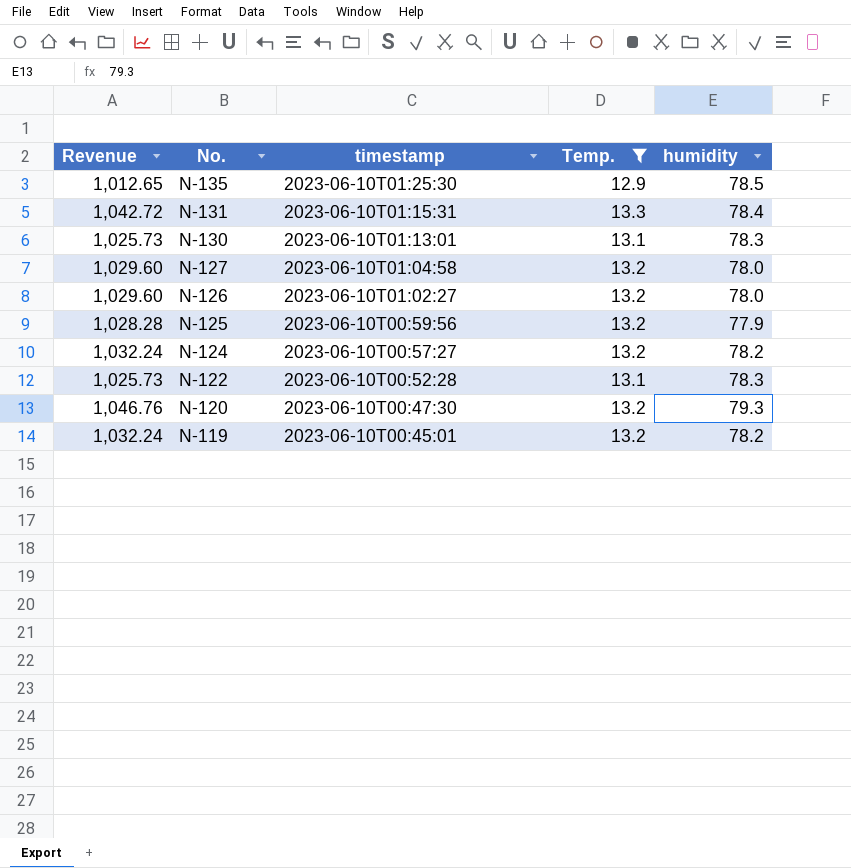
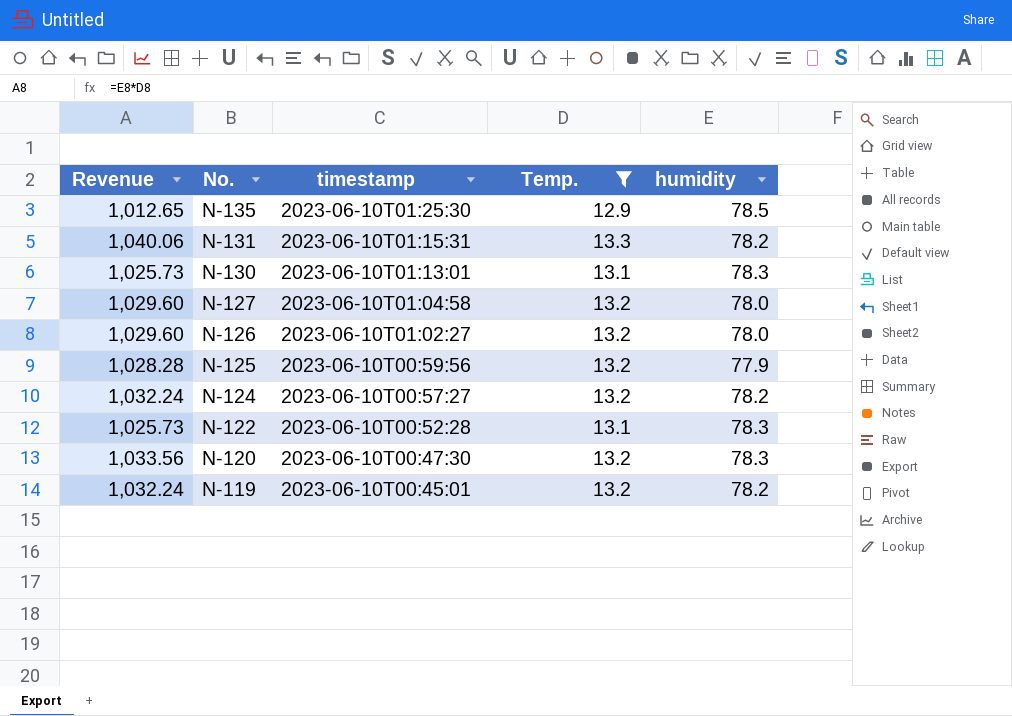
N-131 | Revenue: 1,042.72 -> 1,040.06
N-131 | humidity: 78.4 -> 78.2
N-120 | Revenue: 1,046.76 -> 1,033.56
N-120 | humidity: 79.3 -> 78.3

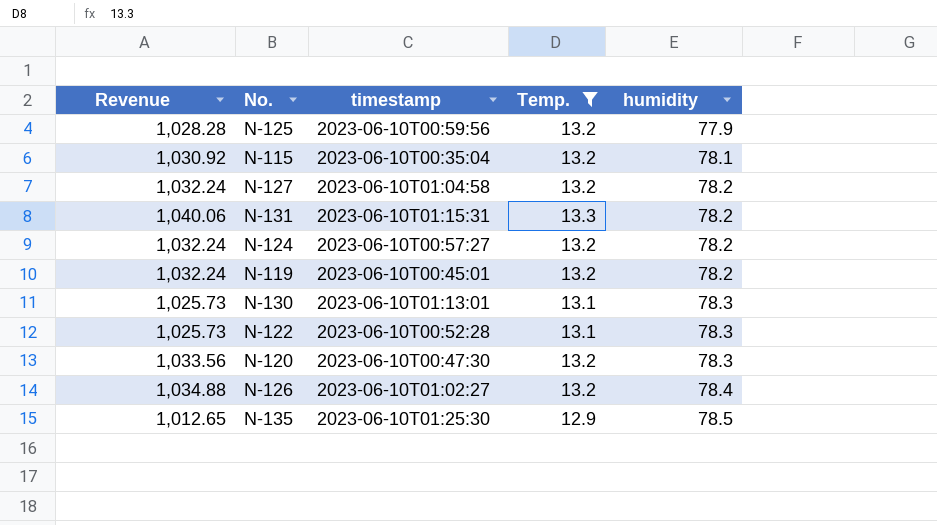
row order: No. descending -> humidity ascending
row N-115: none -> 1,030.92 | 2023-06-10T00:35:04 | 13.2 | 78.1
N-127 | Revenue: 1,029.60 -> 1,032.24
N-127 | humidity: 78.0 -> 78.2
N-126 | Revenue: 1,029.60 -> 1,034.88
N-126 | humidity: 78.0 -> 78.4

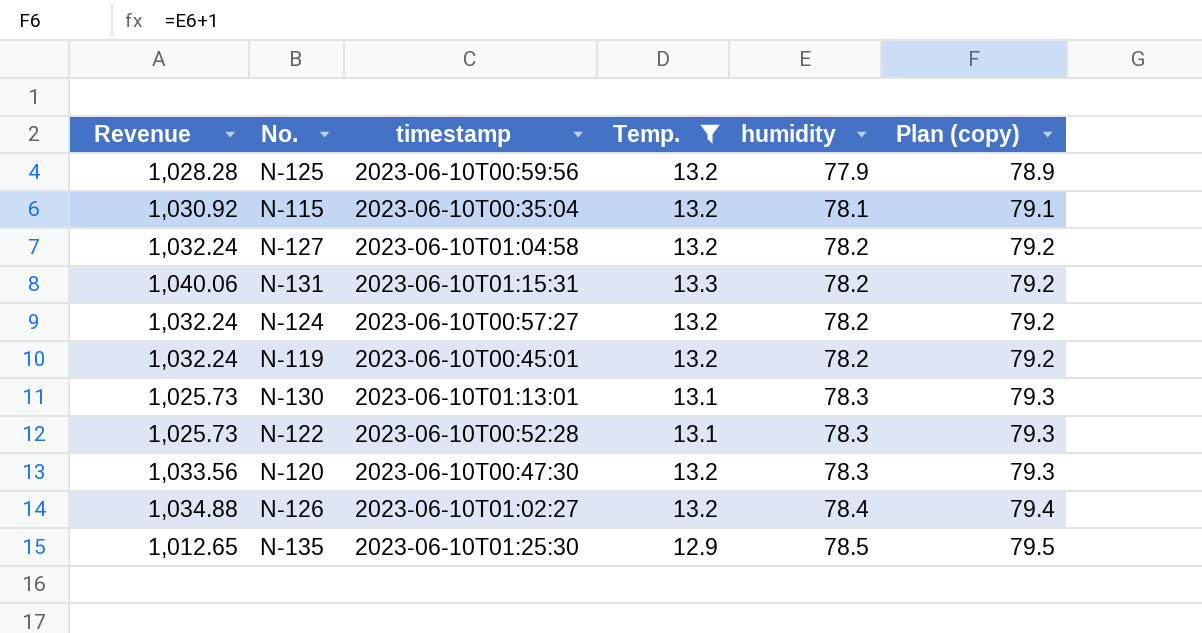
column Plan (copy) | formula: none -> [humidity] + 1

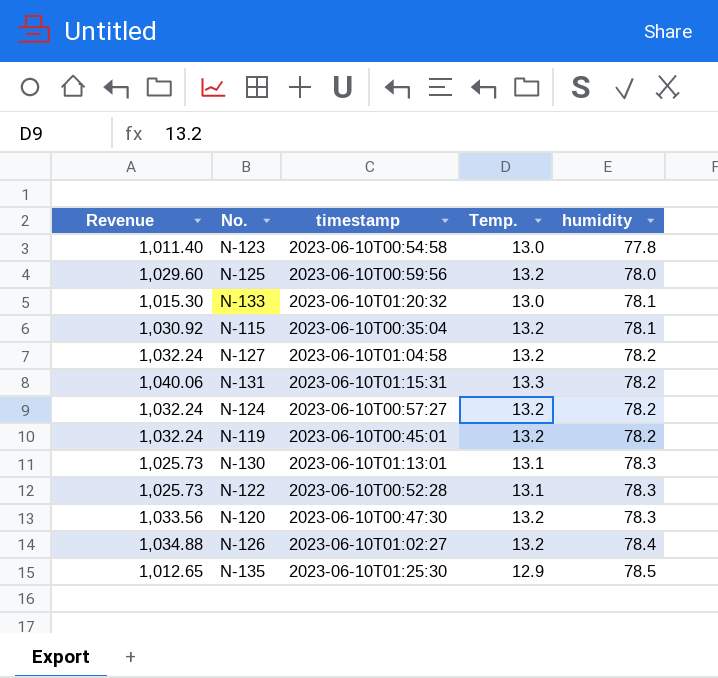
filter: Temp. != 13.0 -> none
column Plan (copy) | formula: [humidity] + 1 -> none
N-125 | Revenue: 1,028.28 -> 1,029.60
N-125 | humidity: 77.9 -> 78.0

